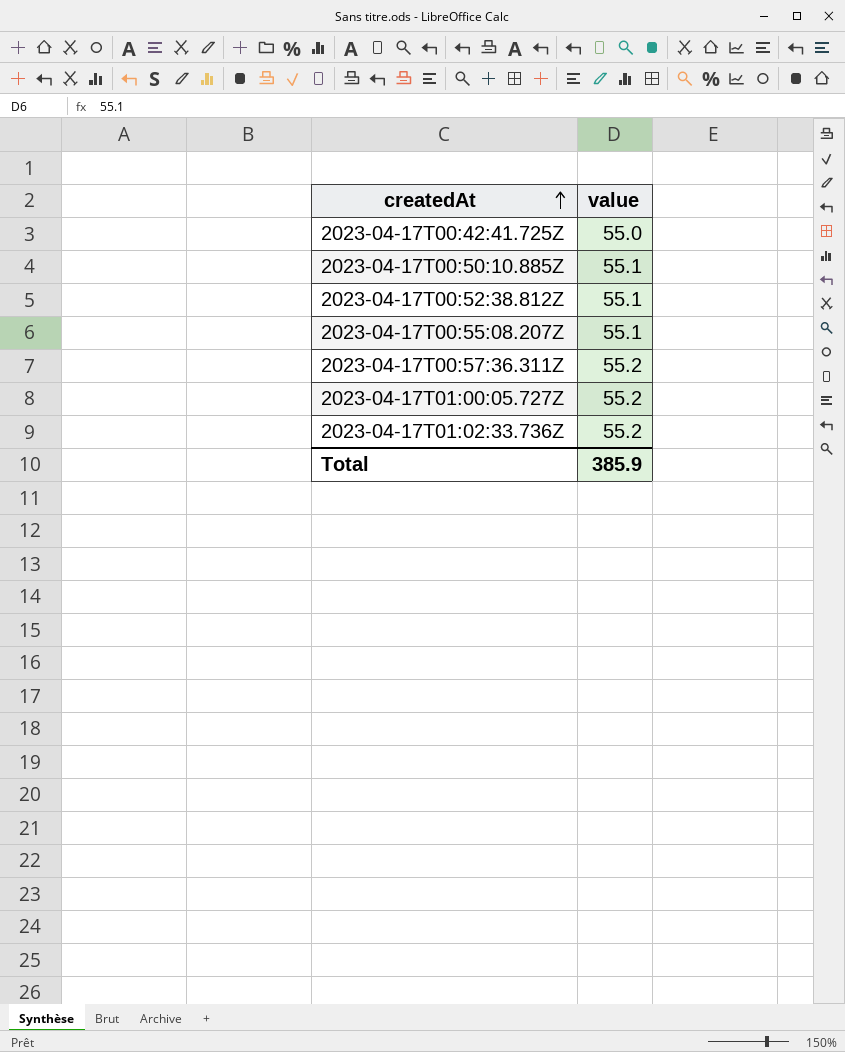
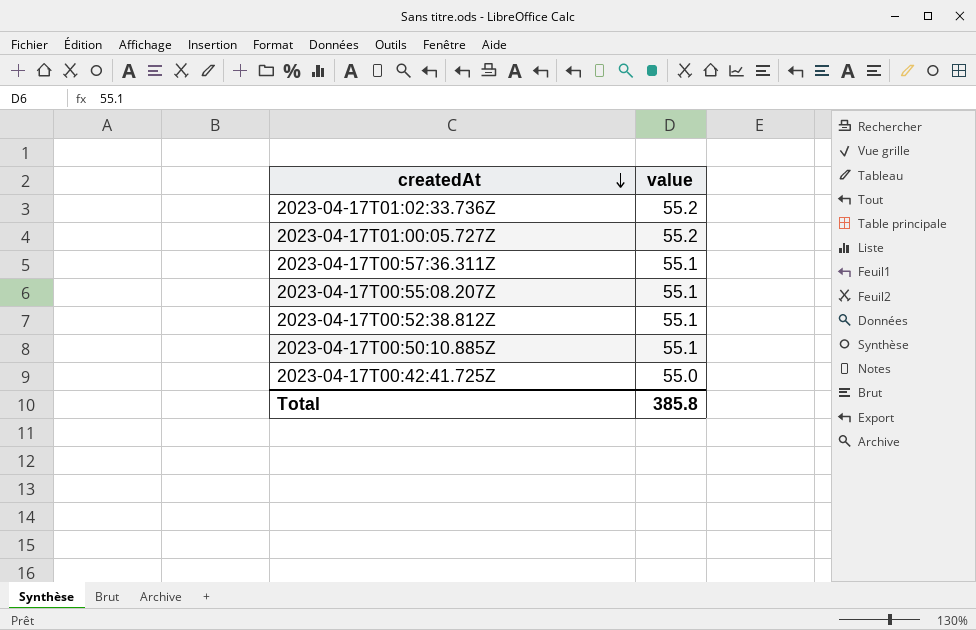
row order: createdAt ascending -> createdAt descending
2023-04-17T00:57:36.311Z | value: 55.2 -> 55.1
Total | value: 385.9 -> 385.8

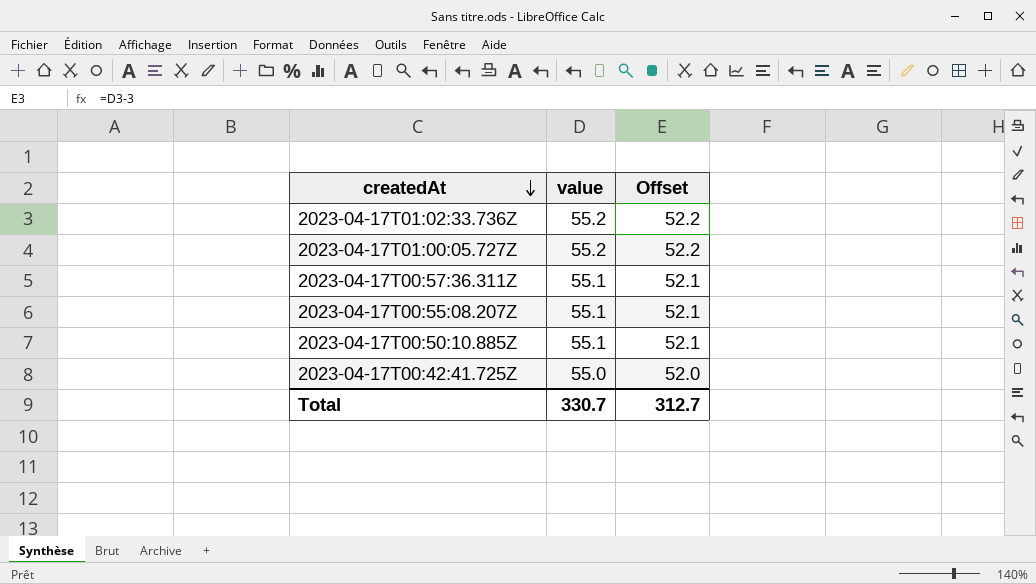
column Offset | formula: none -> [value] - 3
row 2023-04-17T00:52:38.812Z: 55.1 -> none
Total | value: 385.8 -> 330.7

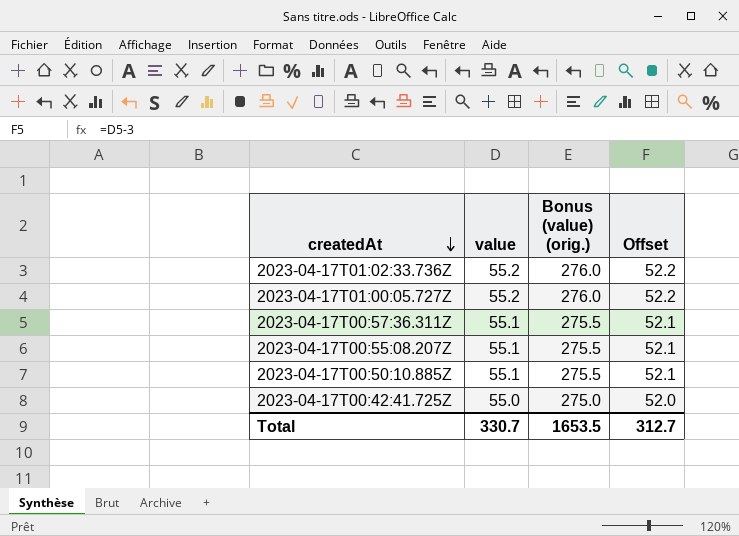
column Bonus (value) (orig.) | formula: none -> [value] * 5

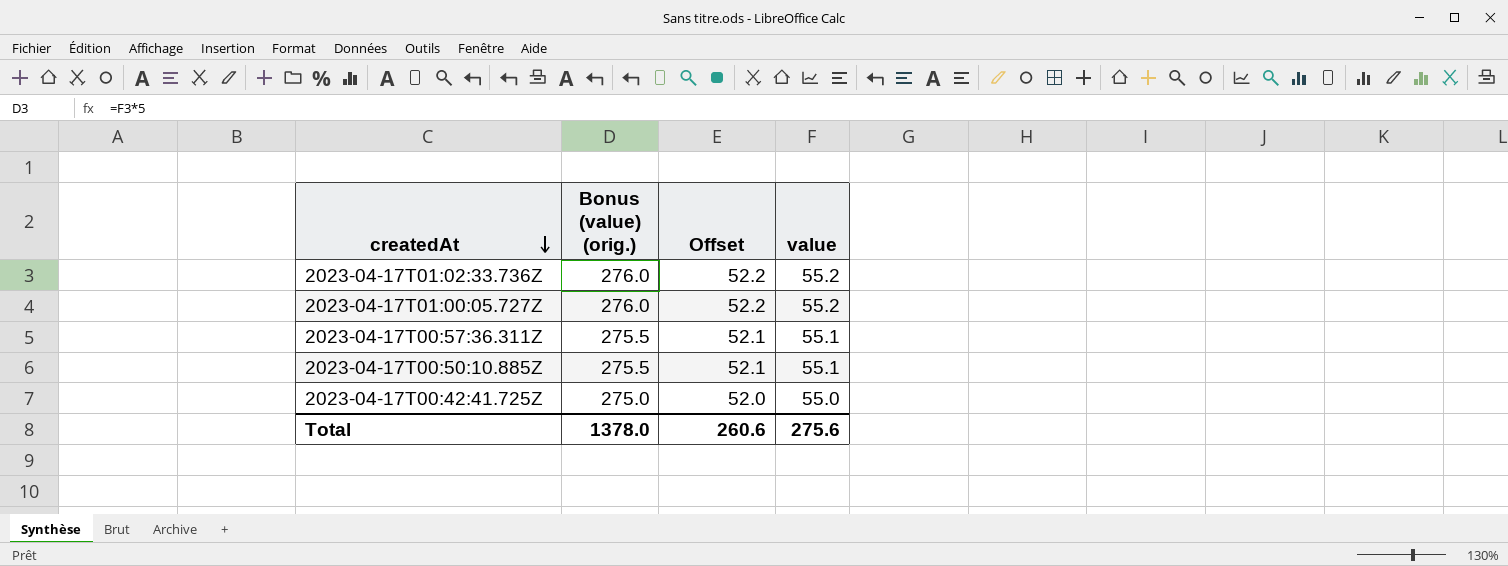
column value | position: 2 -> 4
row 2023-04-17T00:55:08.207Z: 55.1 | 275.5 | 52.1 -> none
Total | Bonus (value) (orig.): 1653.5 -> 1378.0
Total | Offset: 312.7 -> 260.6
Total | value: 330.7 -> 275.6

